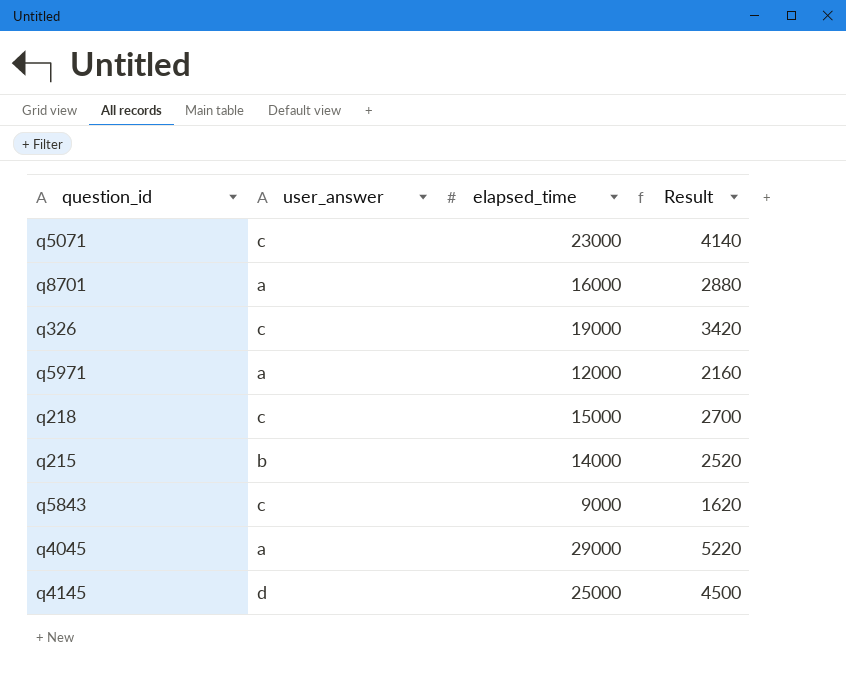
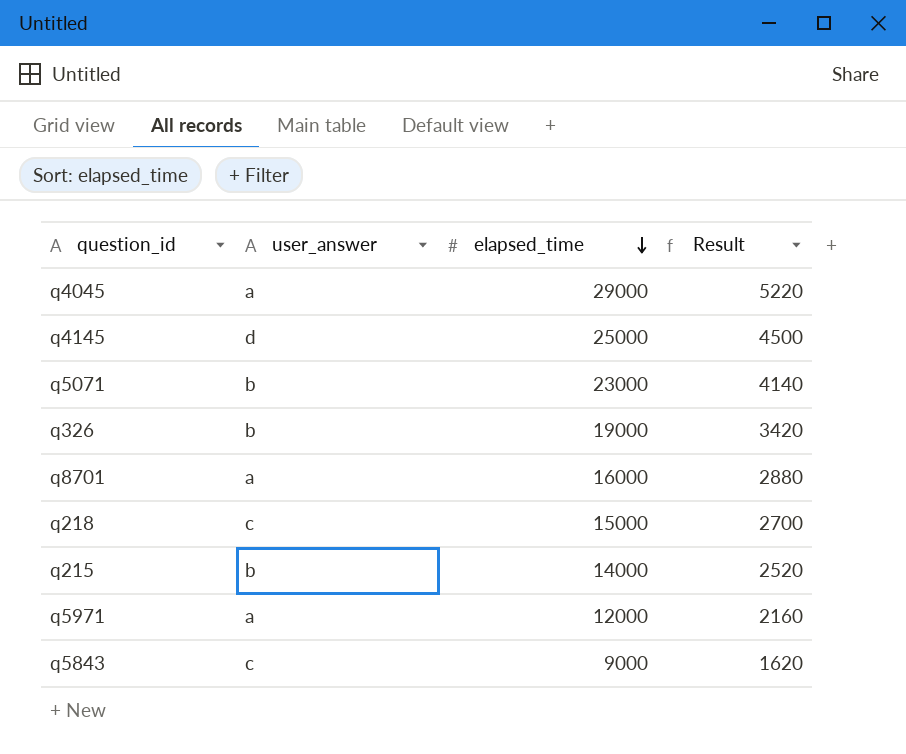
row order: none -> elapsed_time descending
q5071 | user_answer: c -> b
q326 | user_answer: c -> b

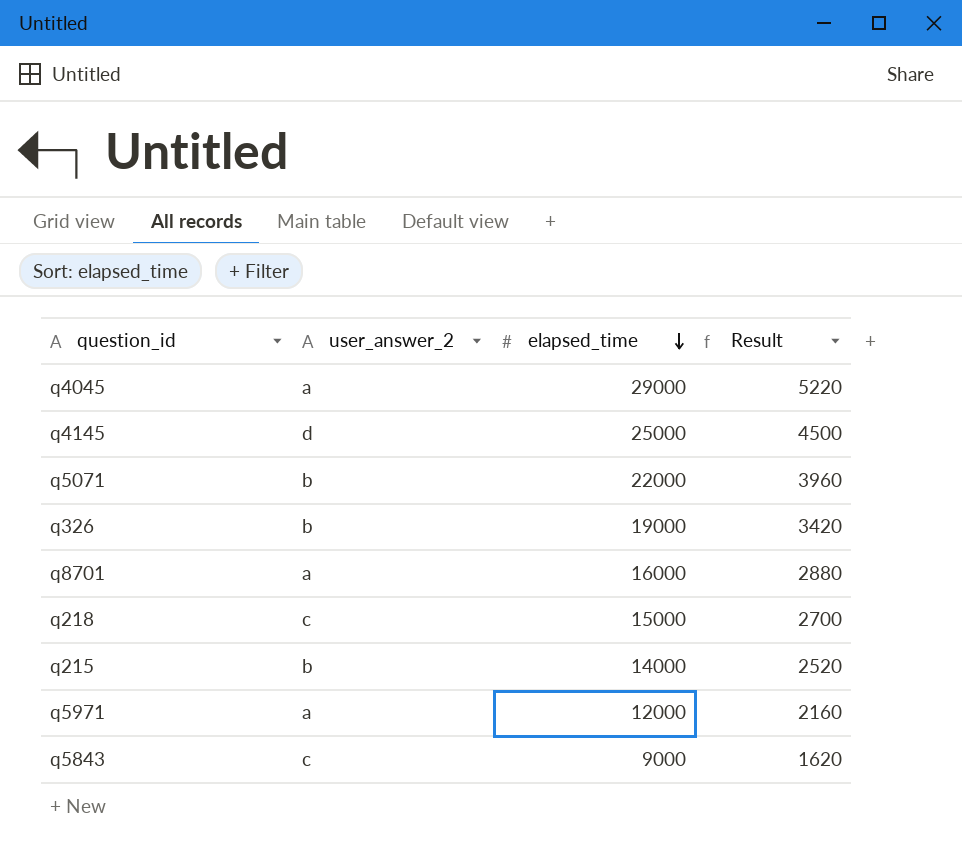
column name: user_answer -> user_answer_2
q5071 | elapsed_time: 23000 -> 22000
q5071 | Result: 4140 -> 3960

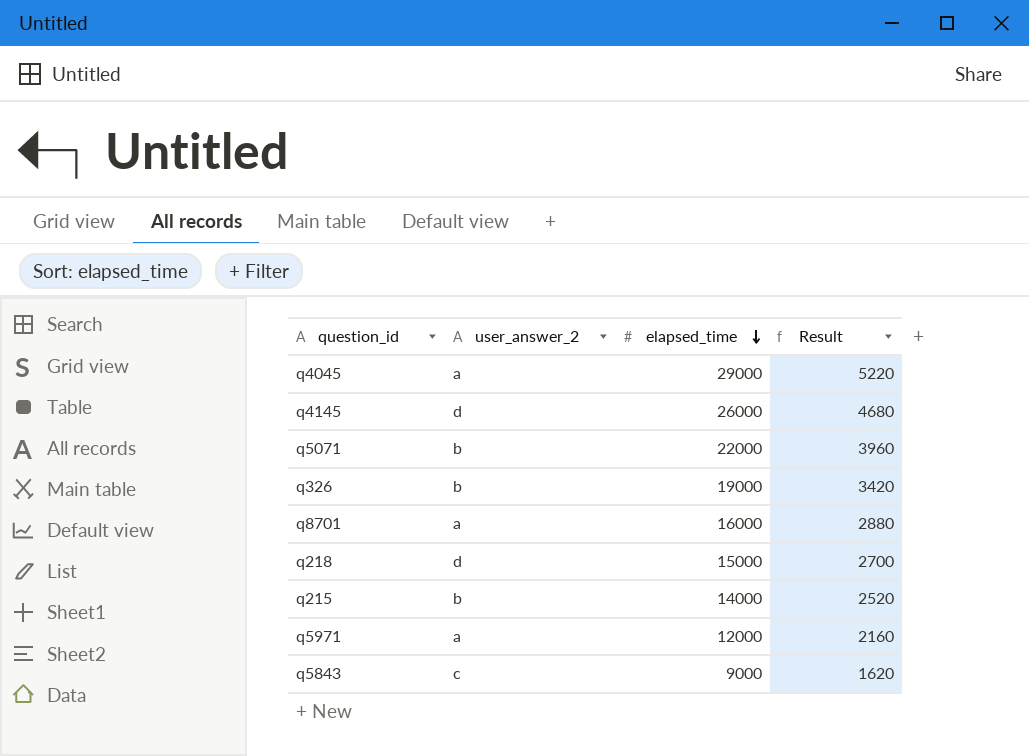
q4145 | elapsed_time: 25000 -> 26000
q4145 | Result: 4500 -> 4680
q218 | user_answer_2: c -> d

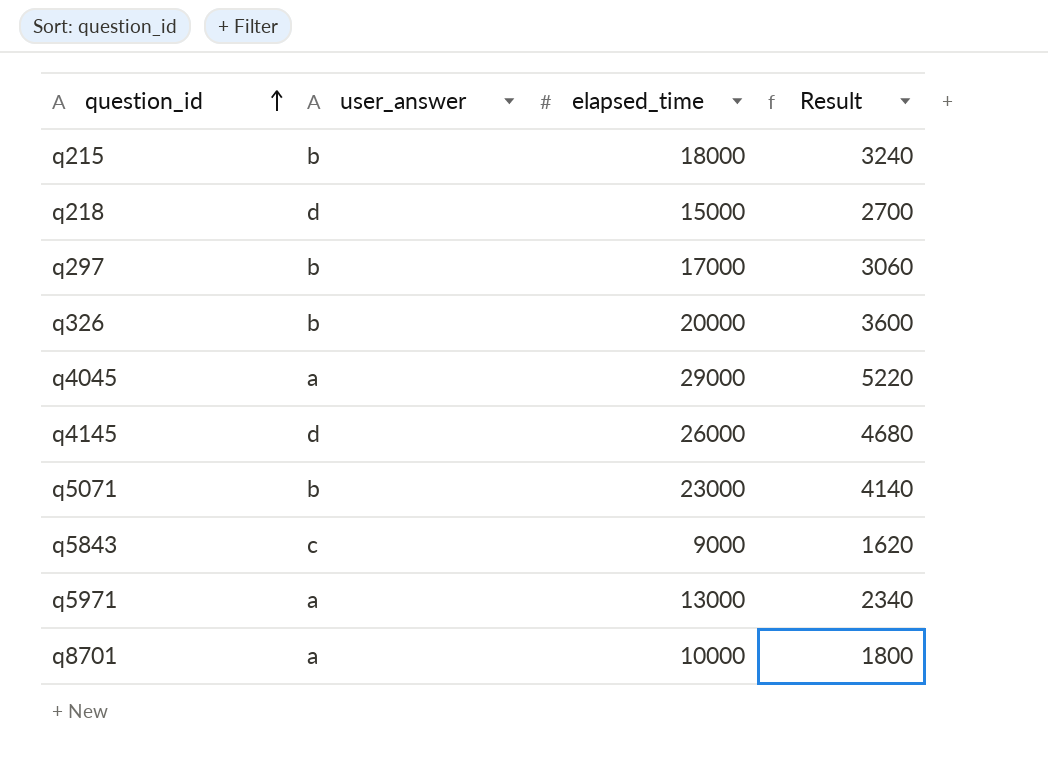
row order: elapsed_time descending -> question_id ascending
column name: user_answer_2 -> user_answer
q215 | elapsed_time: 14000 -> 18000
q215 | Result: 2520 -> 3240
row q297: none -> b | 17000 | 3060
q326 | elapsed_time: 19000 -> 20000
q326 | Result: 3420 -> 3600
q5071 | elapsed_time: 22000 -> 23000
q5071 | Result: 3960 -> 4140
q5971 | elapsed_time: 12000 -> 13000
q5971 | Result: 2160 -> 2340
q8701 | elapsed_time: 16000 -> 10000
q8701 | Result: 2880 -> 1800

